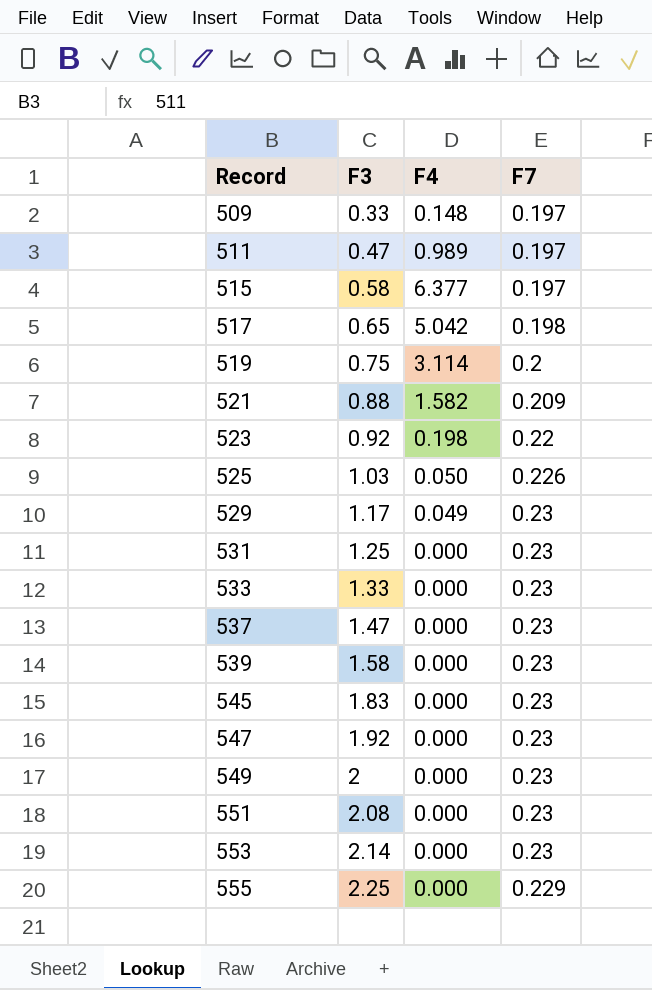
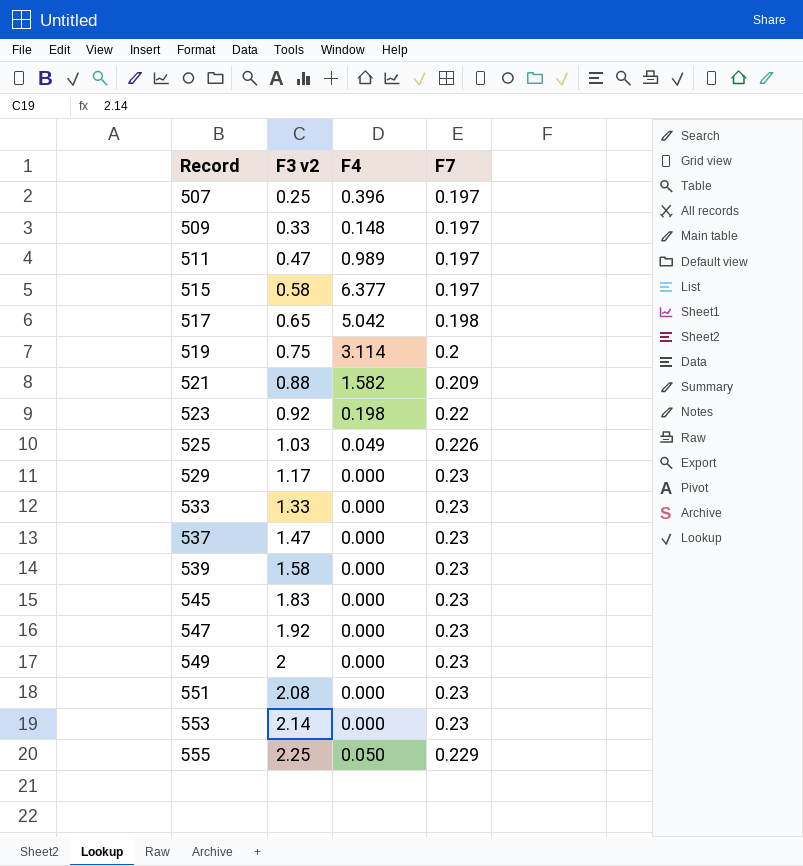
column name: F3 -> F3 v2
row 531: 1.25 | 0.000 | 0.23 -> none
row 507: none -> 0.25 | 0.396 | 0.197
525 | F4: 0.050 -> 0.049
529 | F4: 0.049 -> 0.000
555 | F4: 0.000 -> 0.050

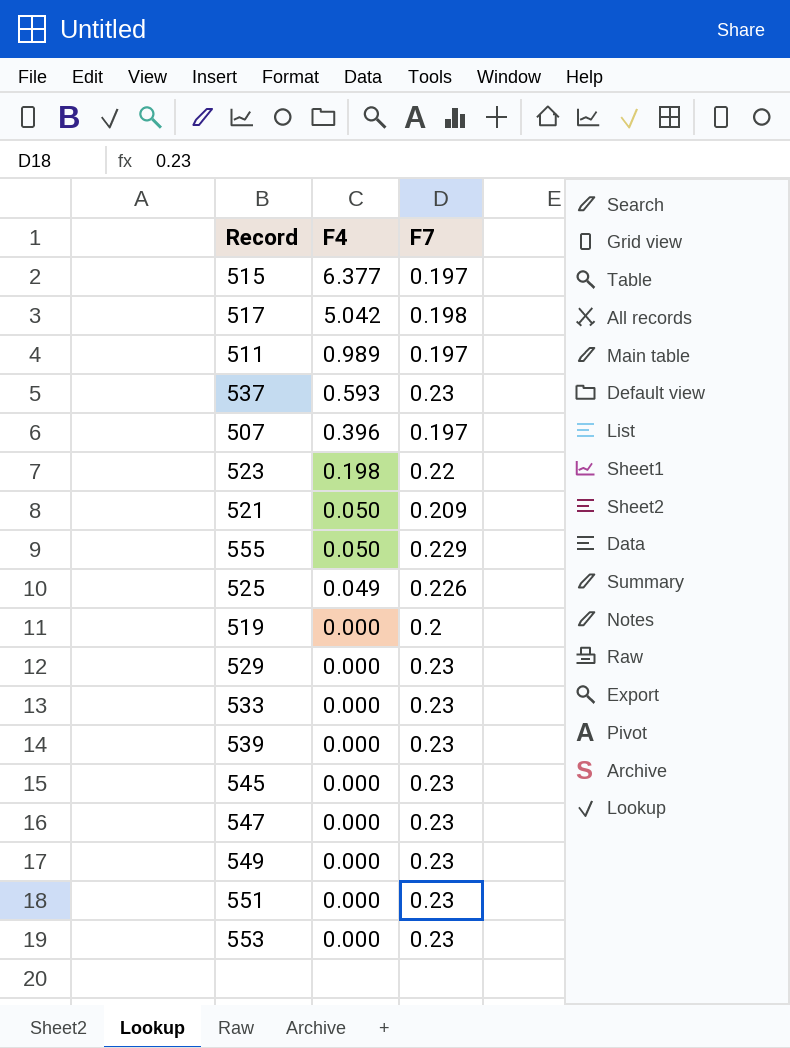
row order: Record ascending -> F4 descending
column F3 v2 | position: 2 -> none
row 509: 0.33 | 0.148 | 0.197 -> none
537 | F4: 0.000 -> 0.593
521 | F4: 1.582 -> 0.050
519 | F4: 3.114 -> 0.000

